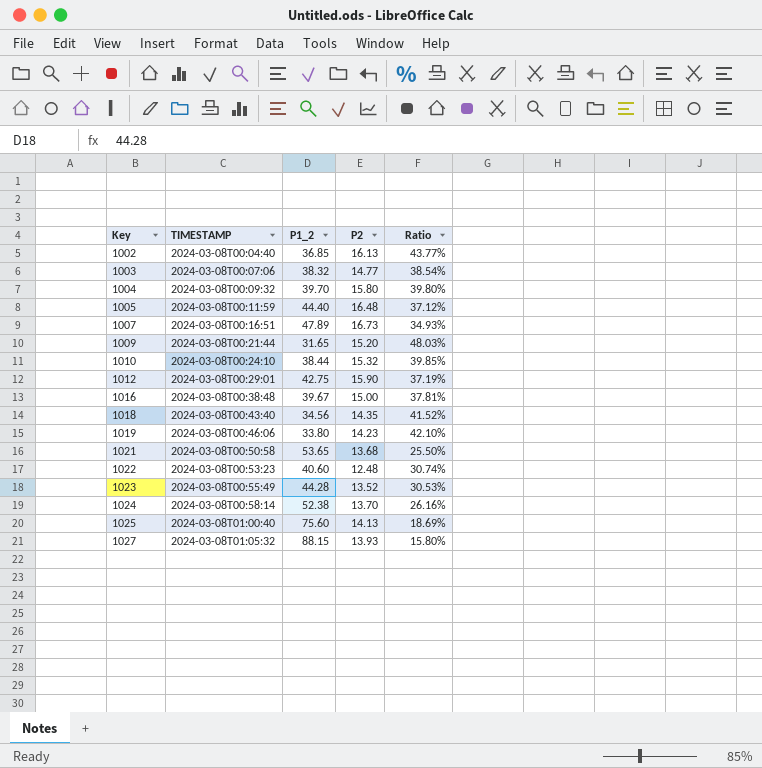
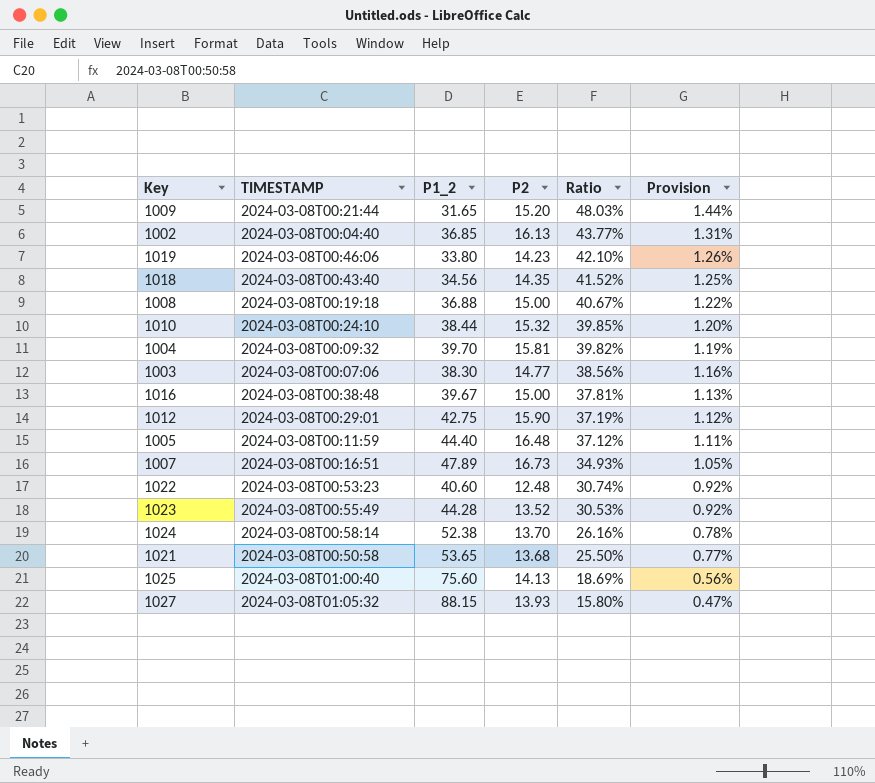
row order: Key ascending -> Ratio descending
column Provision | formula: none -> [Ratio] * 0.03
row 1008: none -> 2024-03-08T00:19:18 | 36.88 | 15.00 | 40.67% | 1.22%
1004 | P2: 15.80 -> 15.81
1004 | Ratio: 39.80% -> 39.82%
1003 | P1_2: 38.32 -> 38.30
1003 | Ratio: 38.54% -> 38.56%

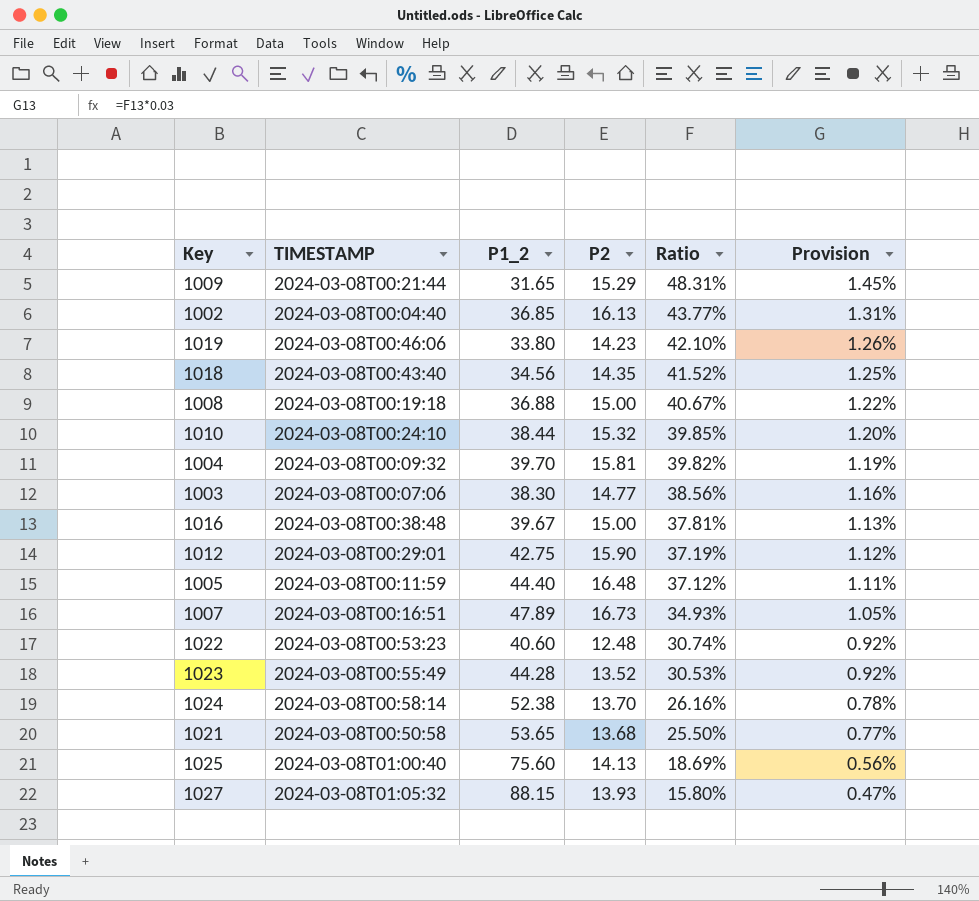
1009 | P2: 15.20 -> 15.29
1009 | Ratio: 48.03% -> 48.31%
1009 | Provision: 1.44% -> 1.45%

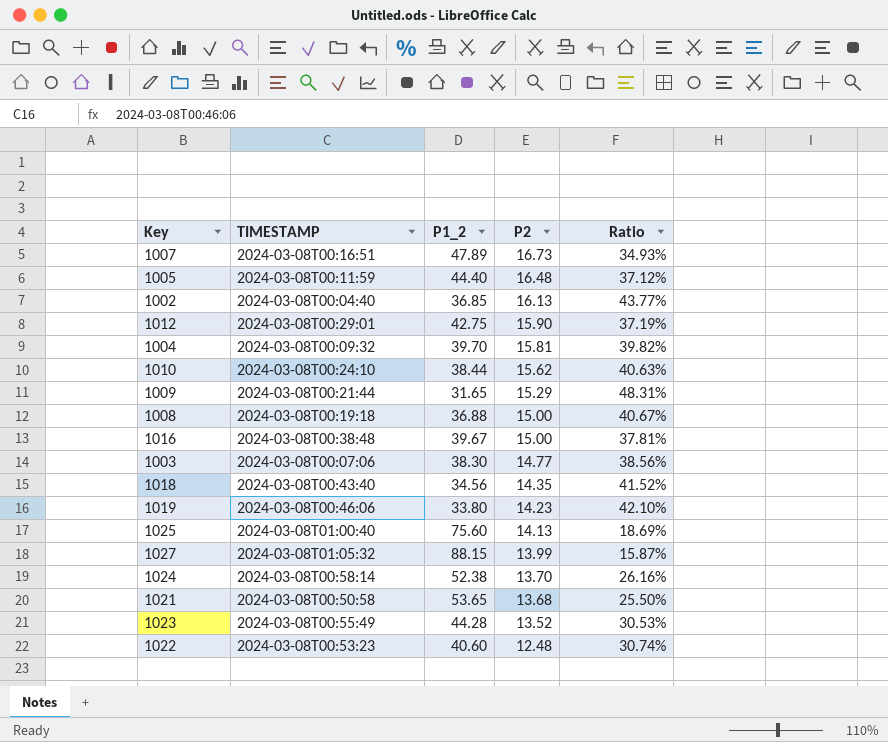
row order: Ratio descending -> P2 descending
column Provision | formula: [Ratio] * 0.03 -> none
1010 | P2: 15.32 -> 15.62
1010 | Ratio: 39.85% -> 40.63%
1027 | P2: 13.93 -> 13.99
1027 | Ratio: 15.80% -> 15.87%

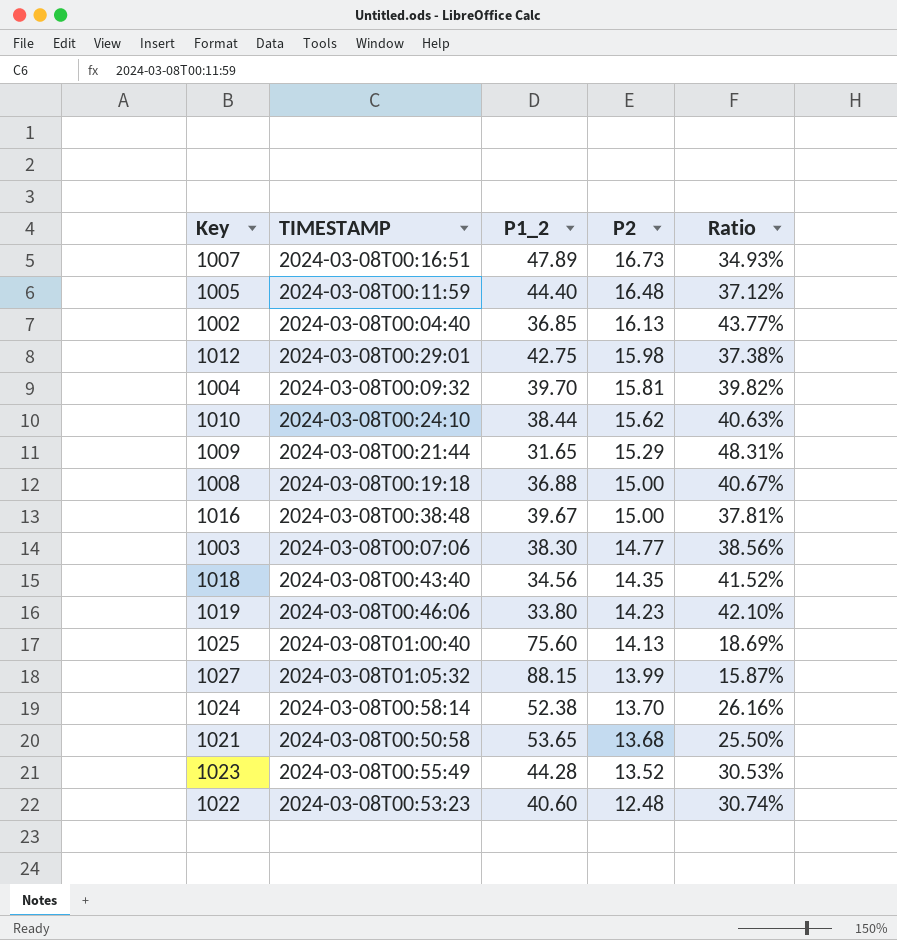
1012 | P2: 15.90 -> 15.98
1012 | Ratio: 37.19% -> 37.38%

